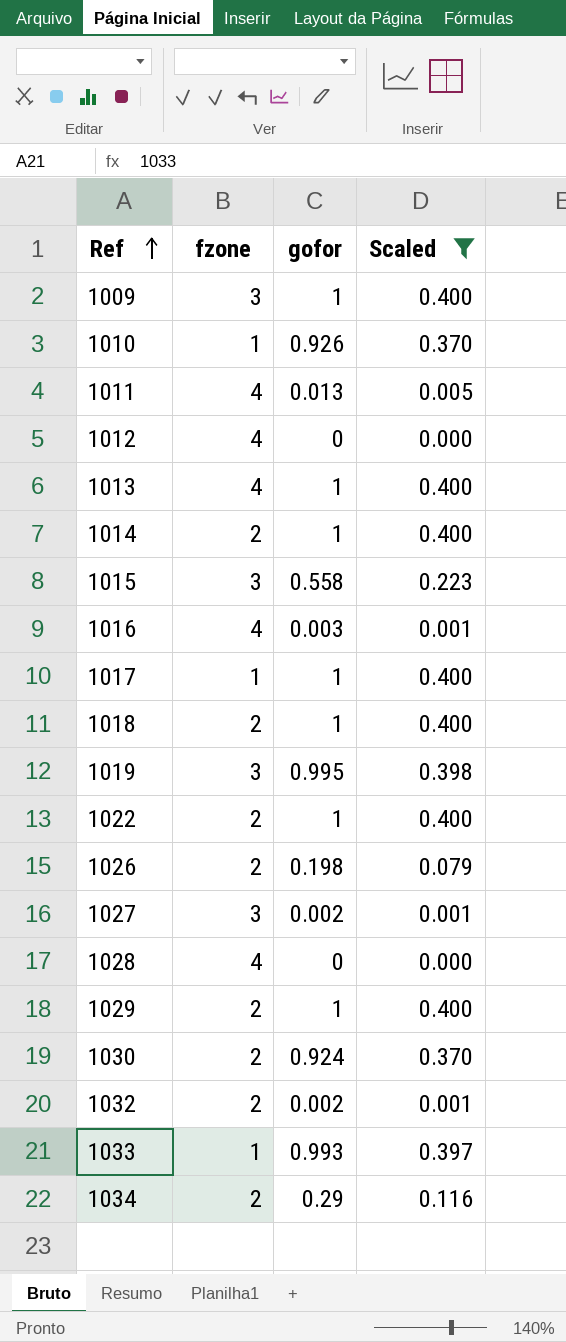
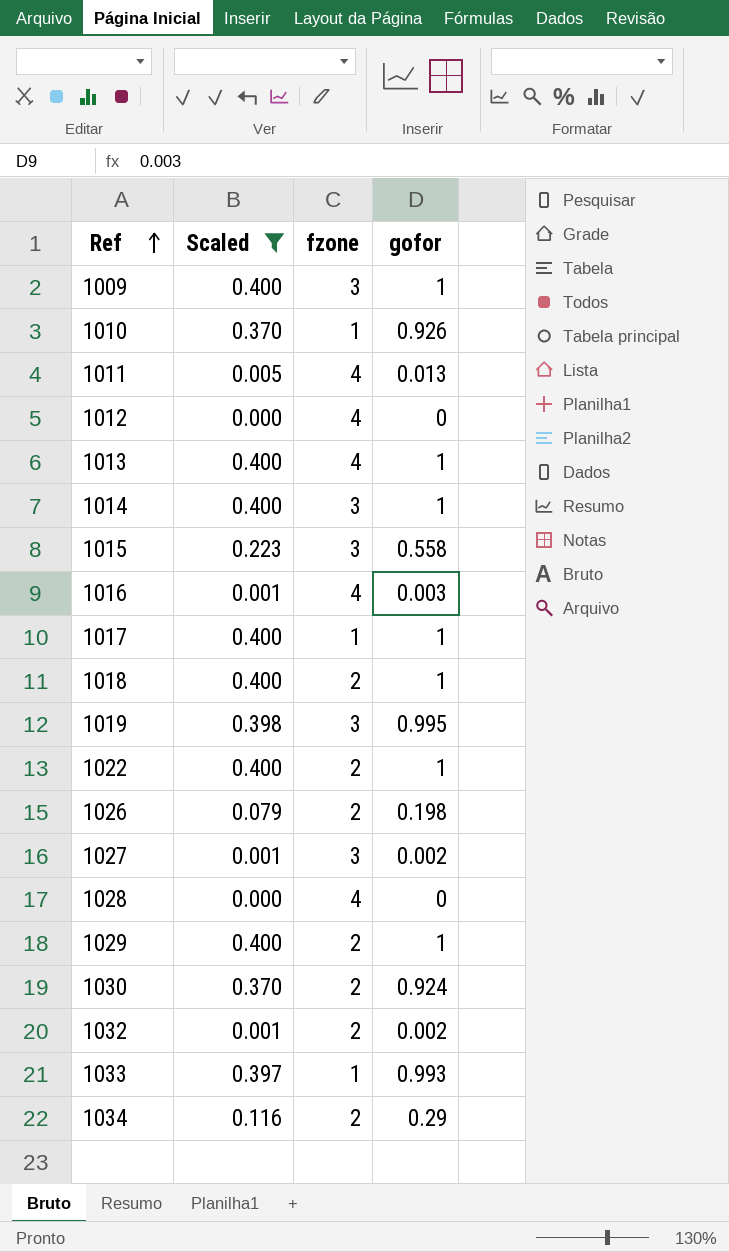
column Scaled | position: 4 -> 2
1014 | fzone: 2 -> 3

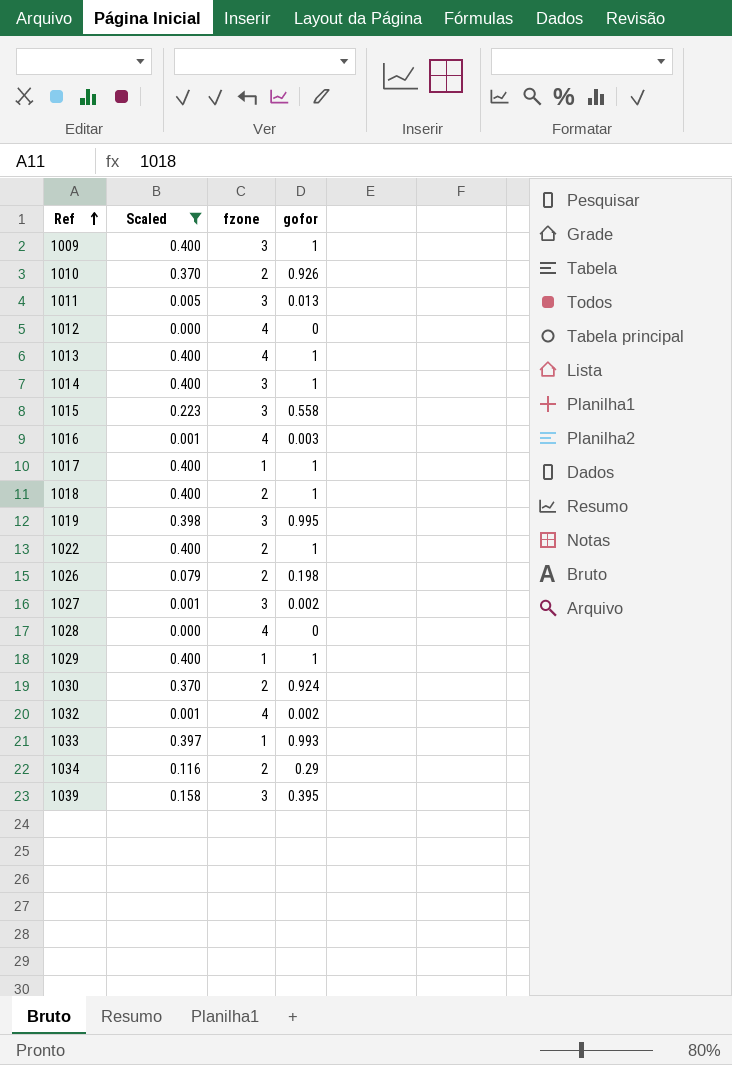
1010 | fzone: 1 -> 2
1011 | fzone: 4 -> 3
1029 | fzone: 2 -> 1
1032 | fzone: 2 -> 4
row 1039: none -> 0.158 | 3 | 0.395

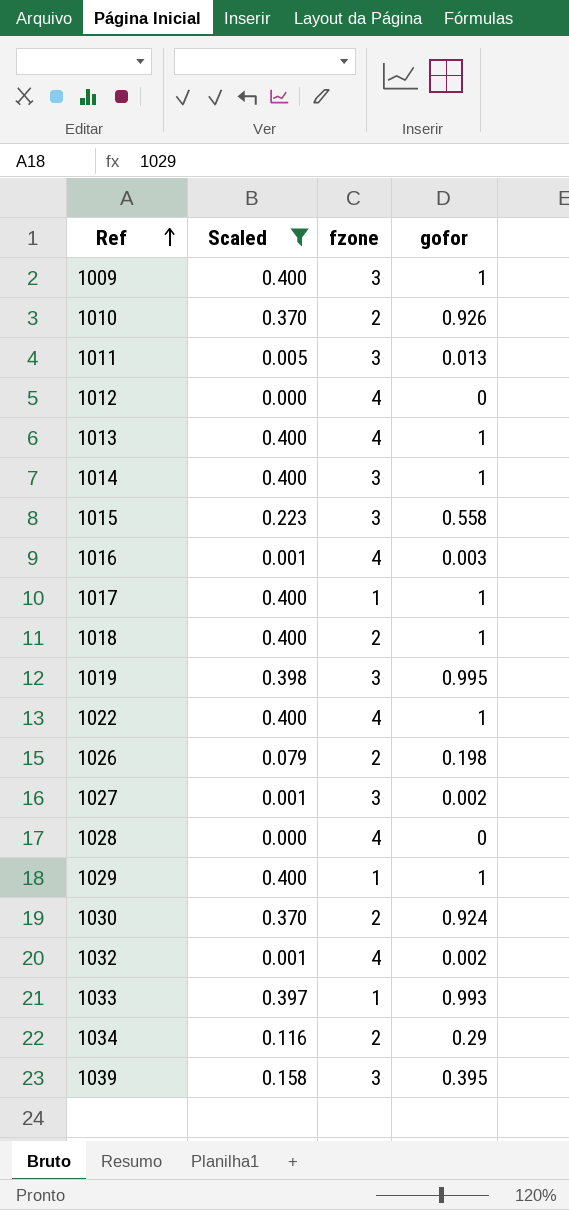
1022 | fzone: 2 -> 4

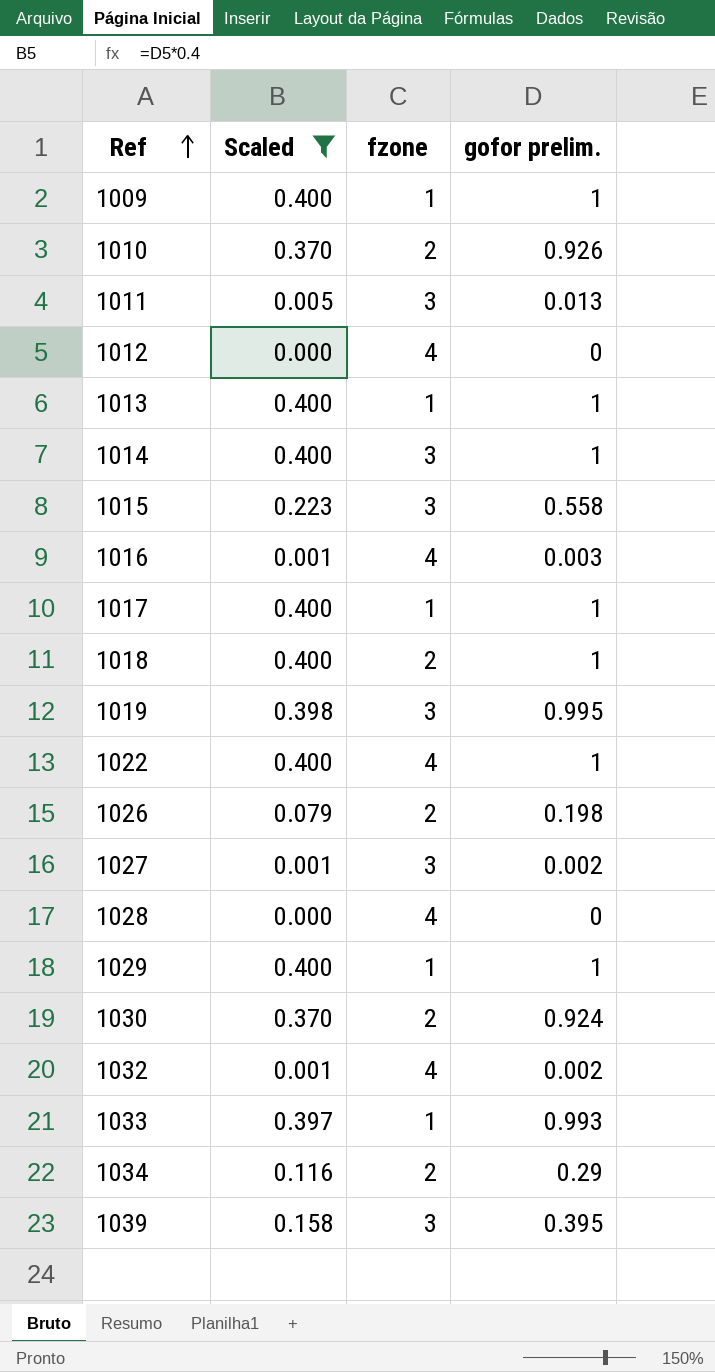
column name: gofor -> gofor prelim.
1009 | fzone: 3 -> 1
1013 | fzone: 4 -> 1

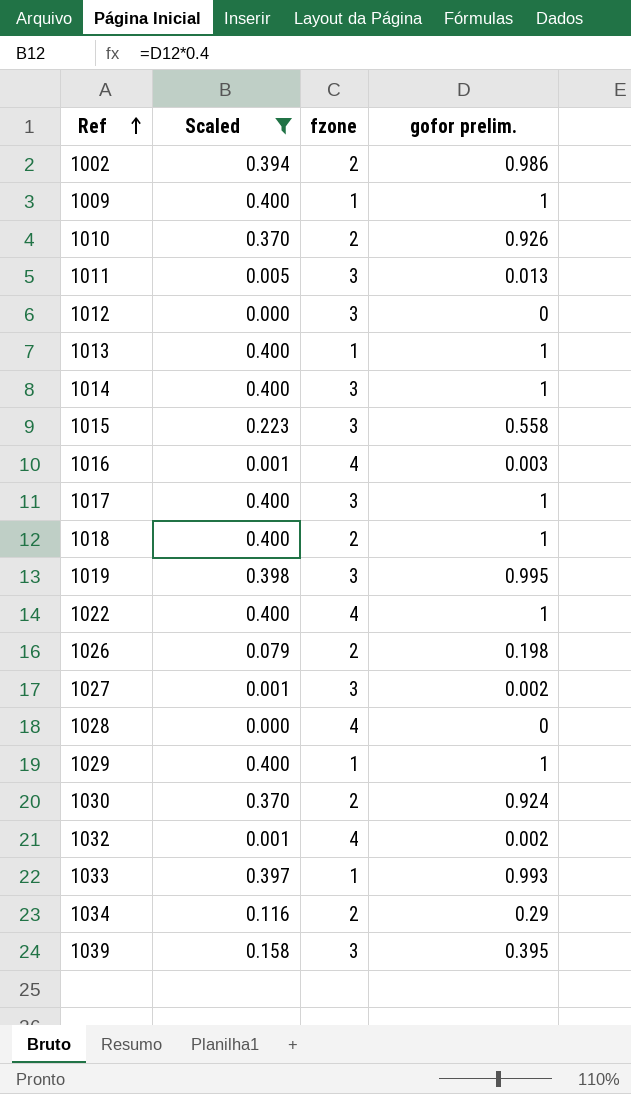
row 1002: none -> 0.394 | 2 | 0.986
1012 | fzone: 4 -> 3
1017 | fzone: 1 -> 3

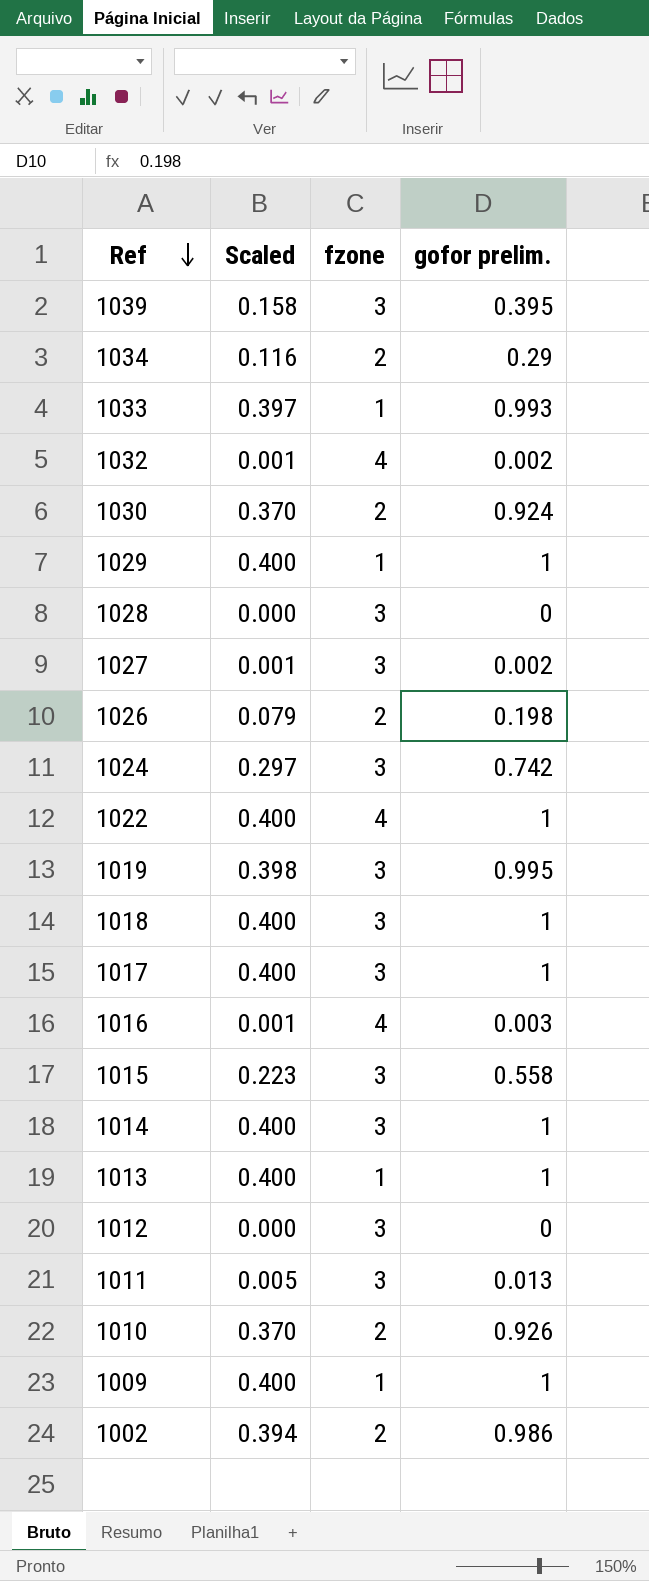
filter: Scaled != 0.297 -> none
row order: Ref ascending -> Ref descending
1028 | fzone: 4 -> 3
1018 | fzone: 2 -> 3

